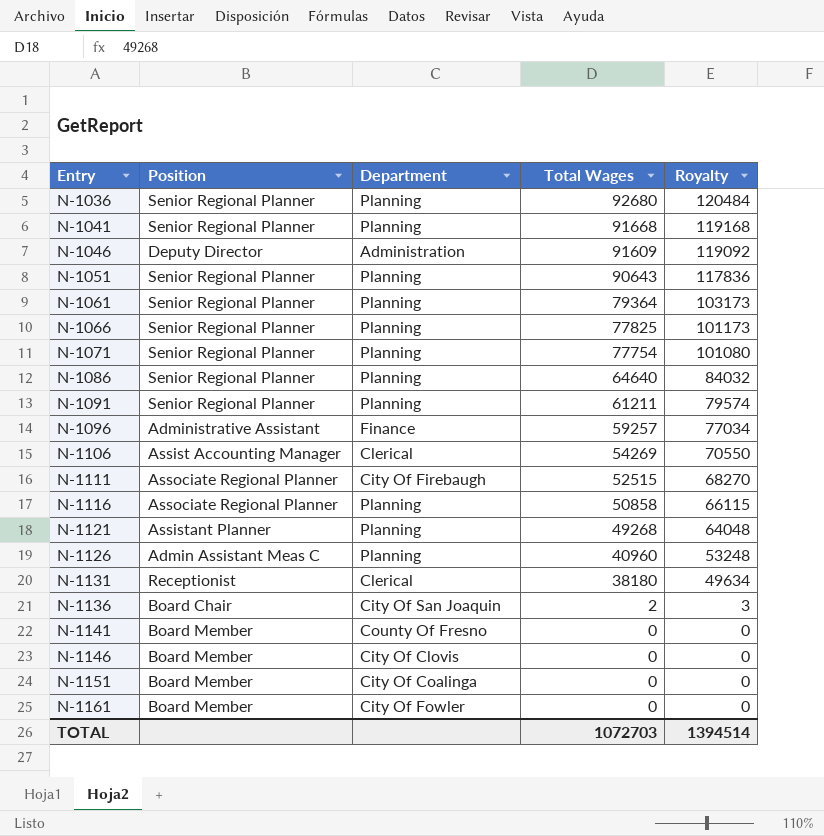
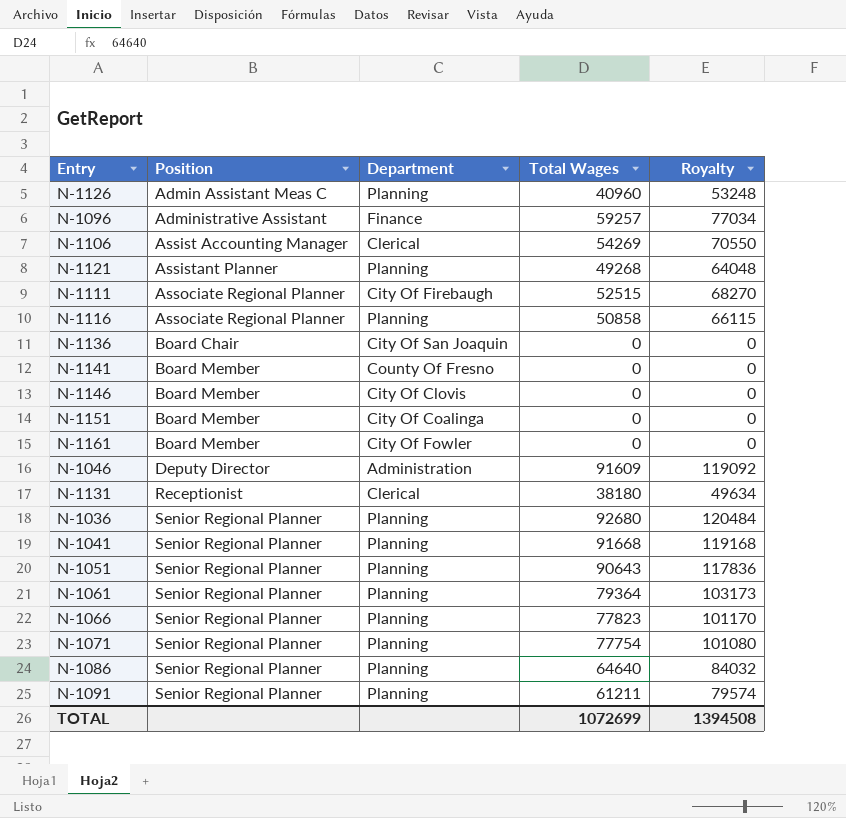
row order: Entry ascending -> Position ascending
N-1136 | Total Wages: 2 -> 0
N-1136 | Royalty: 3 -> 0
N-1066 | Total Wages: 77825 -> 77823
N-1066 | Royalty: 101173 -> 101170
TOTAL | Total Wages: 1072703 -> 1072699
TOTAL | Royalty: 1394514 -> 1394508

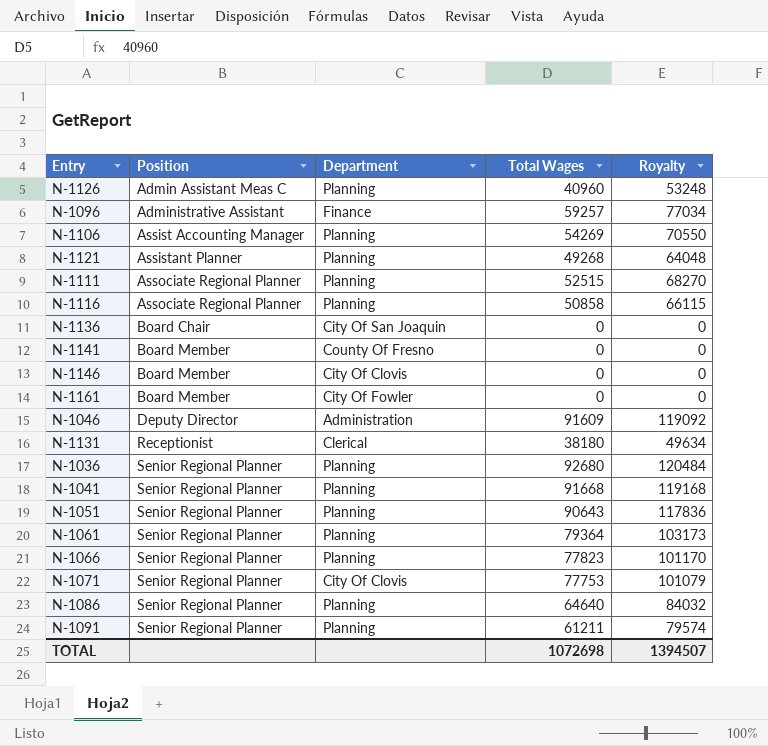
row N-1151: Board Member | City Of Coalinga | 0 | 0 -> none
N-1106 | Department: Clerical -> Planning
N-1111 | Department: City Of Firebaugh -> Planning
N-1071 | Department: Planning -> City Of Clovis
N-1071 | Total Wages: 77754 -> 77753
N-1071 | Royalty: 101080 -> 101079
TOTAL | Total Wages: 1072699 -> 1072698
TOTAL | Royalty: 1394508 -> 1394507

